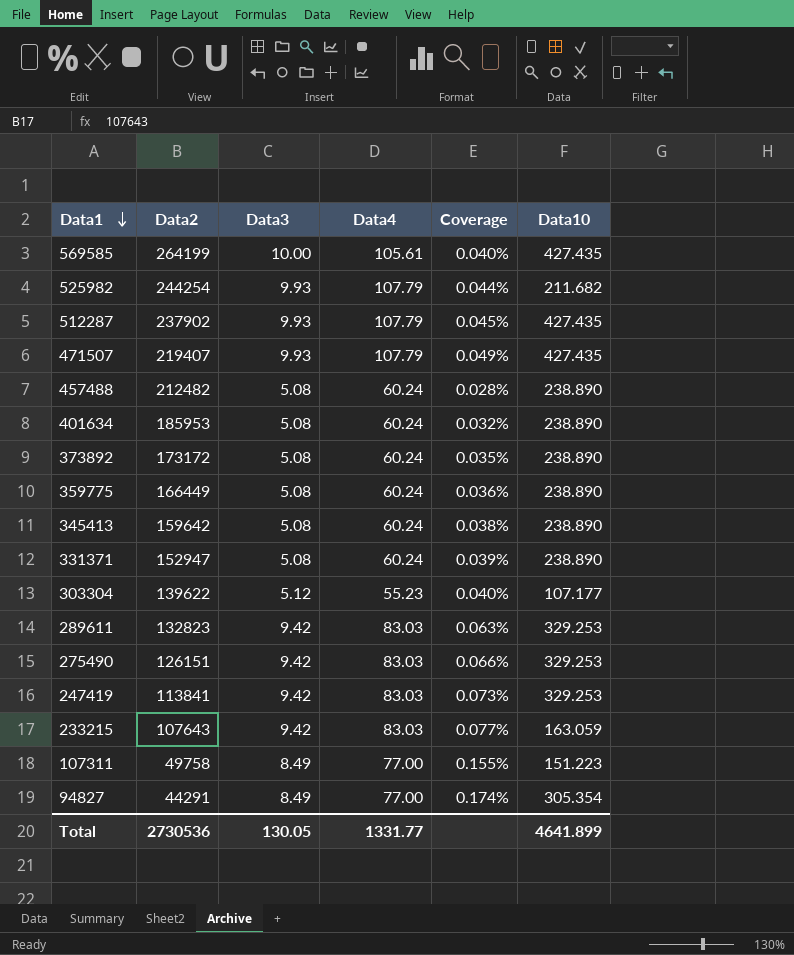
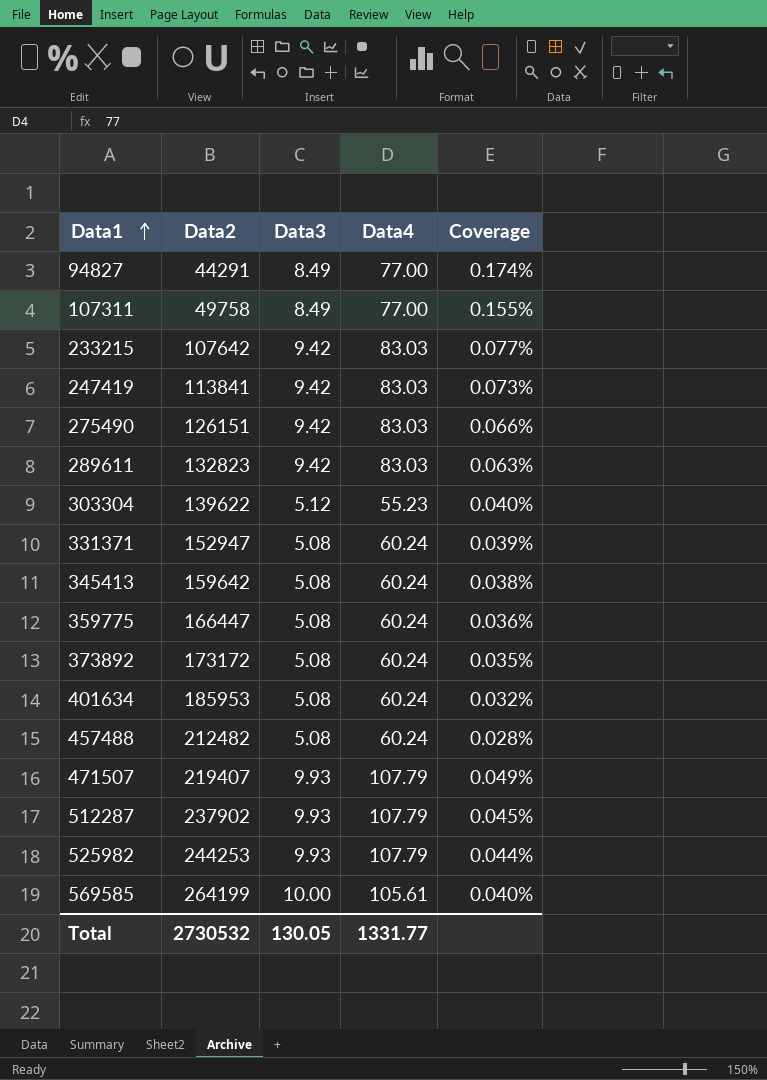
row order: Data1 descending -> Data1 ascending
column Data10 | position: 6 -> none
233215 | Data2: 107643 -> 107642
359775 | Data2: 166449 -> 166447
525982 | Data2: 244254 -> 244253
Total | Data2: 2730536 -> 2730532

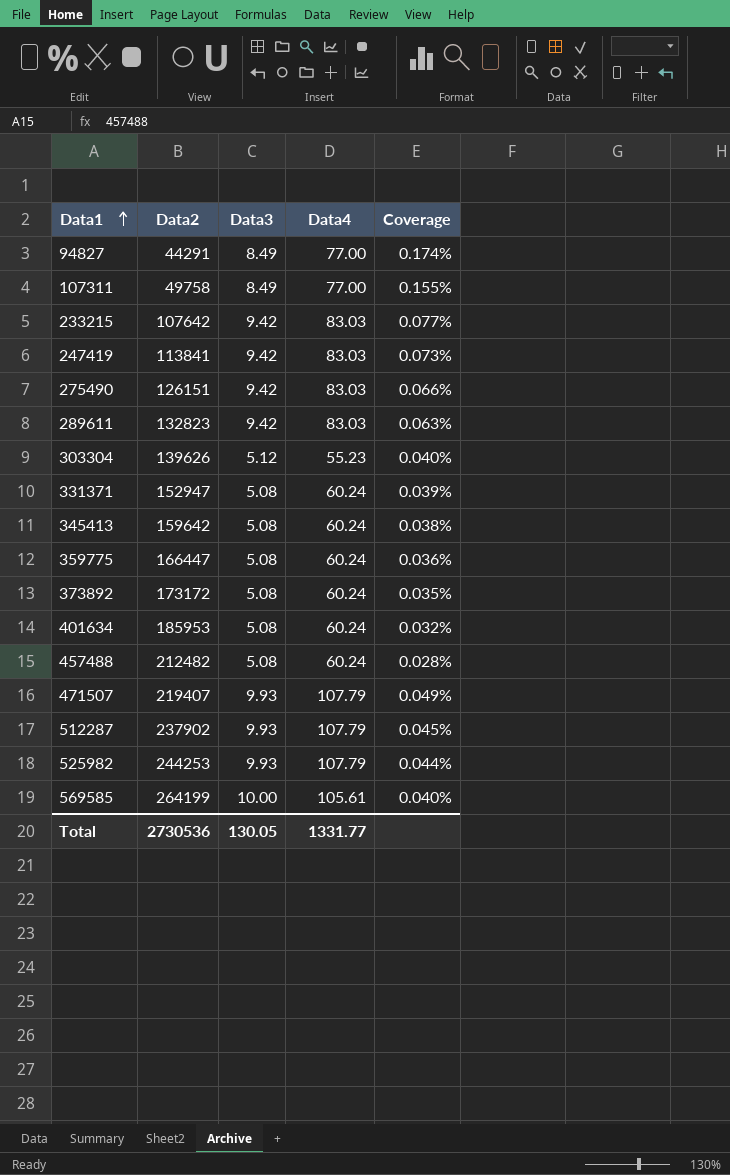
303304 | Data2: 139622 -> 139626
Total | Data2: 2730532 -> 2730536

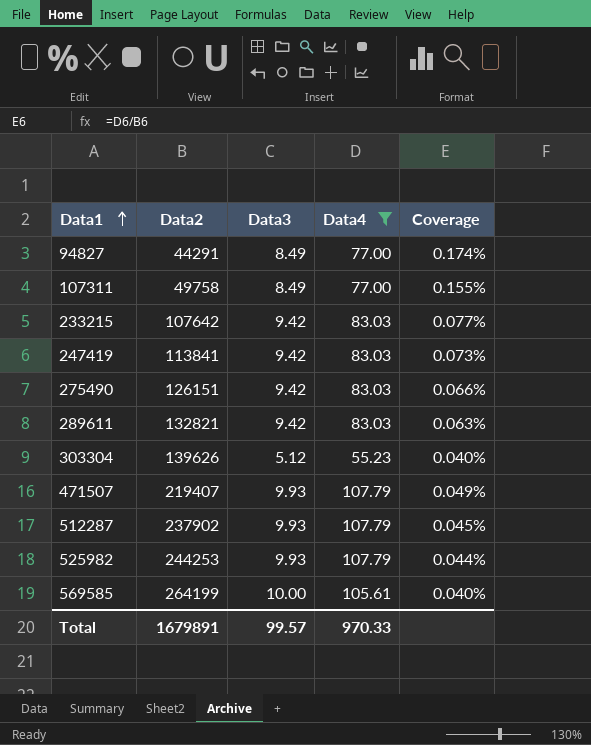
filter: none -> Data4 != 60.24
289611 | Data2: 132823 -> 132821
Total | Data2: 2730536 -> 1679891
Total | Data3: 130.05 -> 99.57
Total | Data4: 1331.77 -> 970.33

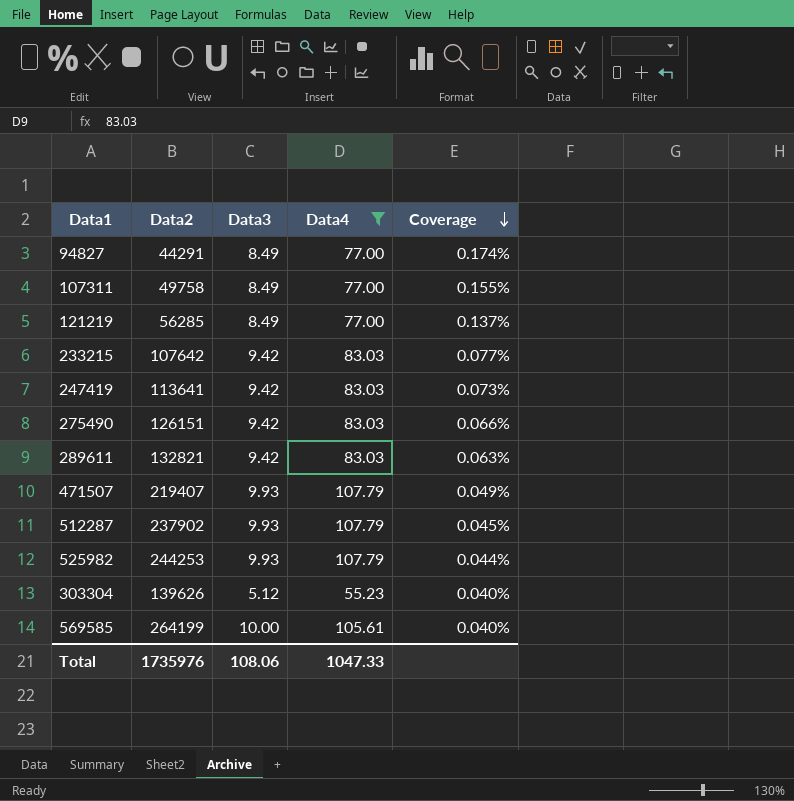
row order: Data1 ascending -> Coverage descending
row 121219: none -> 56285 | 8.49 | 77.00 | 0.137%
247419 | Data2: 113841 -> 113641
Total | Data2: 1679891 -> 1735976
Total | Data3: 99.57 -> 108.06
Total | Data4: 970.33 -> 1047.33

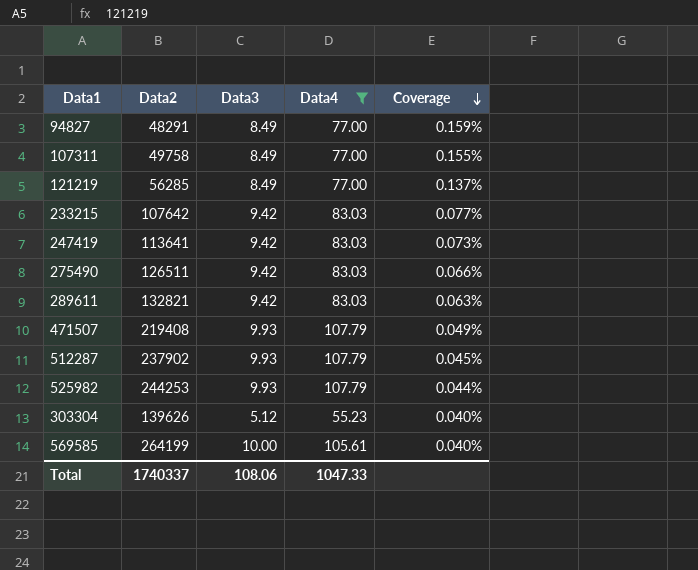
94827 | Data2: 44291 -> 48291
94827 | Coverage: 0.174% -> 0.159%
275490 | Data2: 126151 -> 126511
471507 | Data2: 219407 -> 219408
Total | Data2: 1735976 -> 1740337

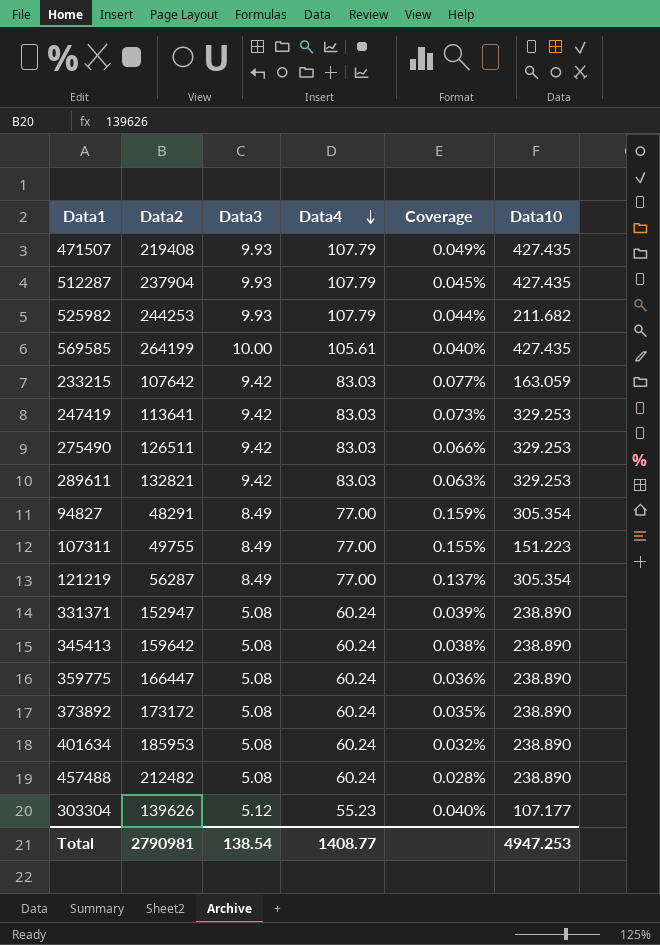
filter: Data4 != 60.24 -> none
row order: Coverage descending -> Data4 descending
column Data10 | position: none -> 6
512287 | Data2: 237902 -> 237904
107311 | Data2: 49758 -> 49755
121219 | Data2: 56285 -> 56287
Total | Data2: 1740337 -> 2790981
Total | Data3: 108.06 -> 138.54
Total | Data4: 1047.33 -> 1408.77

